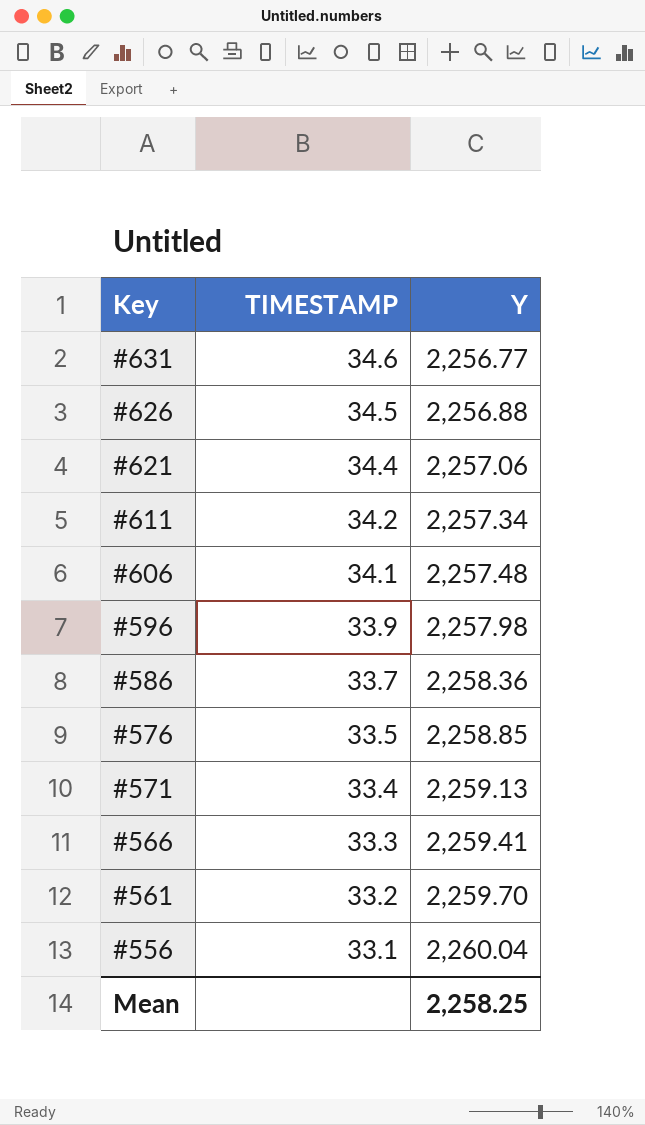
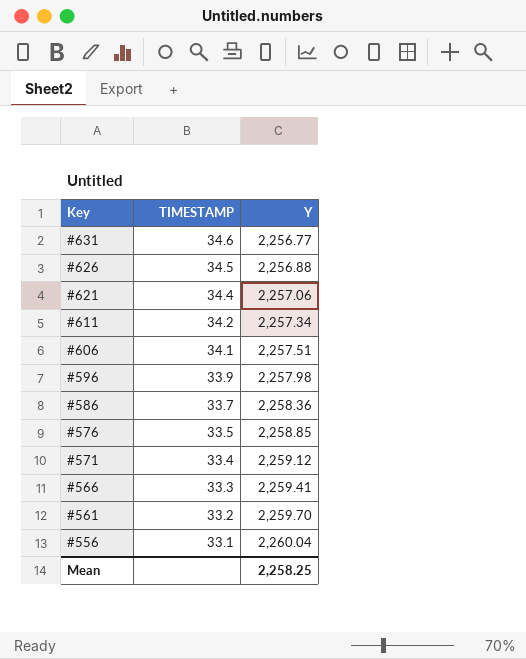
#606 | Y: 2,257.48 -> 2,257.51
#571 | Y: 2,259.13 -> 2,259.12

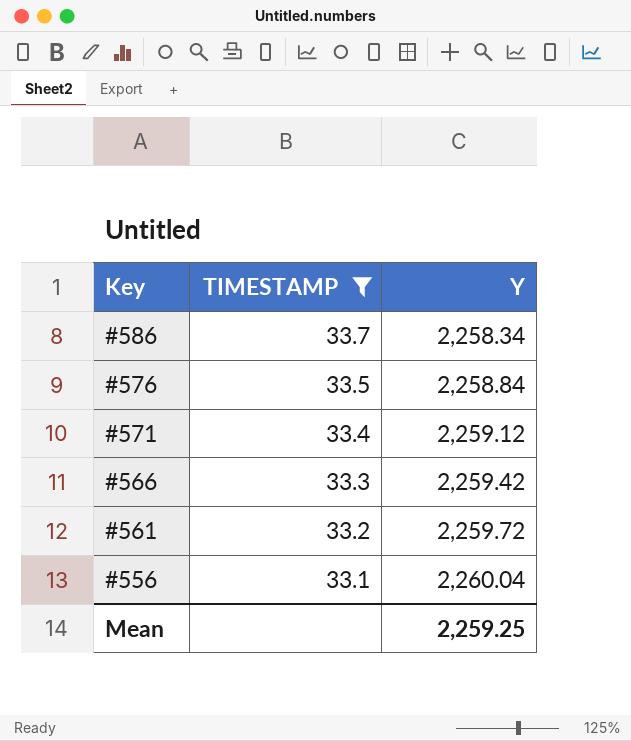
filter: none -> TIMESTAMP <= 33.7
#586 | Y: 2,258.36 -> 2,258.34
#576 | Y: 2,258.85 -> 2,258.84
#566 | Y: 2,259.41 -> 2,259.42
#561 | Y: 2,259.70 -> 2,259.72
Mean | Y: 2,258.25 -> 2,259.25

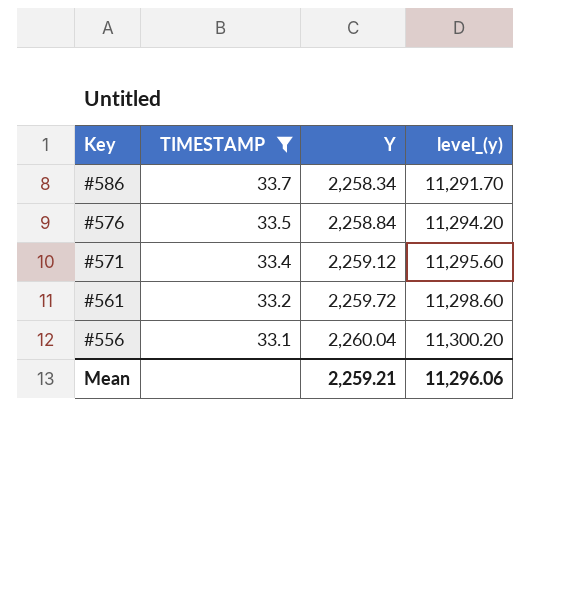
column level_(y) | formula: none -> [Y] * 5
row #566: 33.3 | 2,259.42 -> none
Mean | Y: 2,259.25 -> 2,259.21

